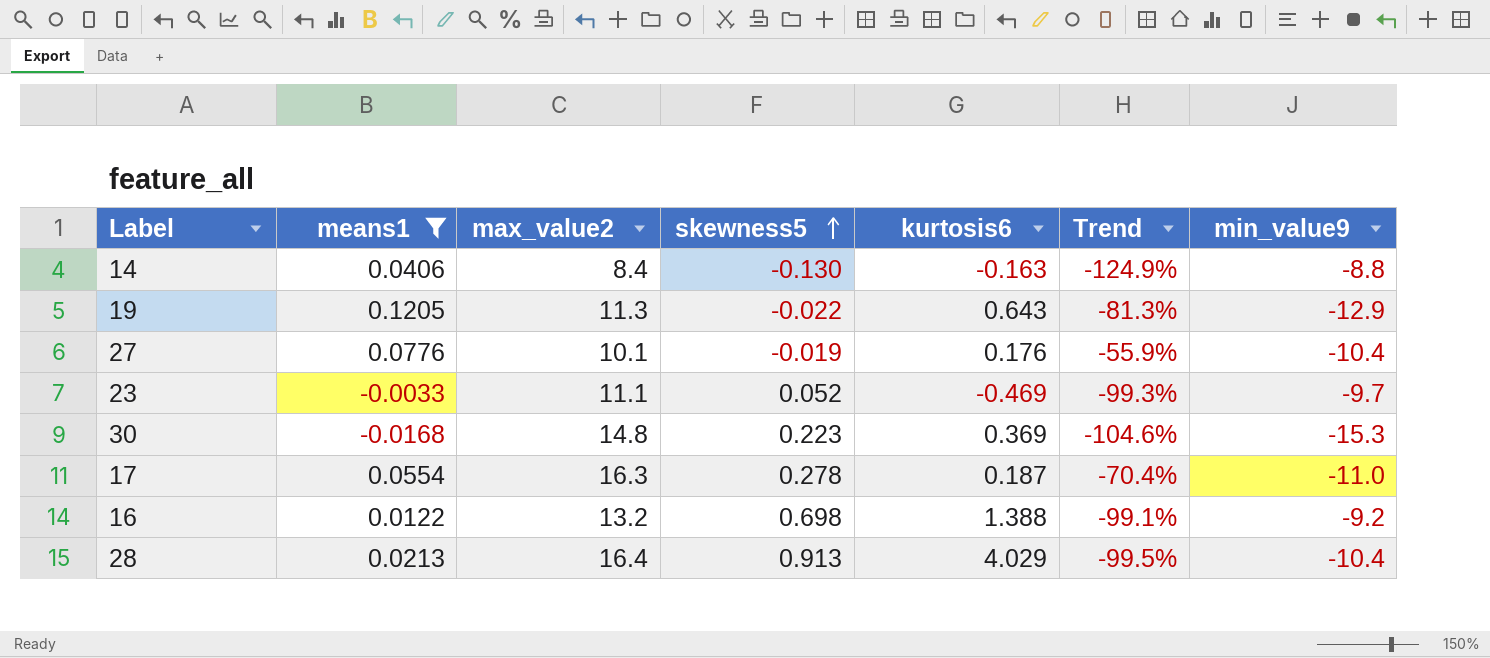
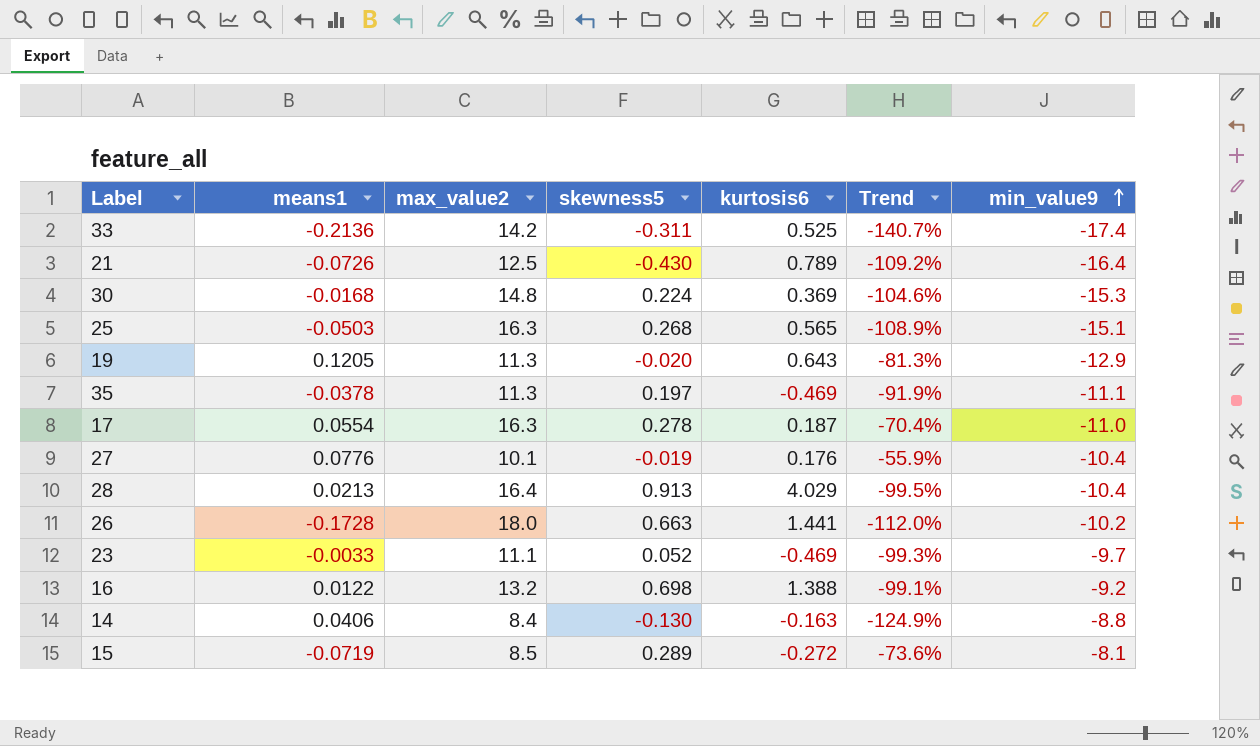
filter: means1 >= -0.0168 -> none
row order: skewness5 ascending -> min_value9 ascending
30 | skewness5: 0.223 -> 0.224
19 | skewness5: -0.022 -> -0.020

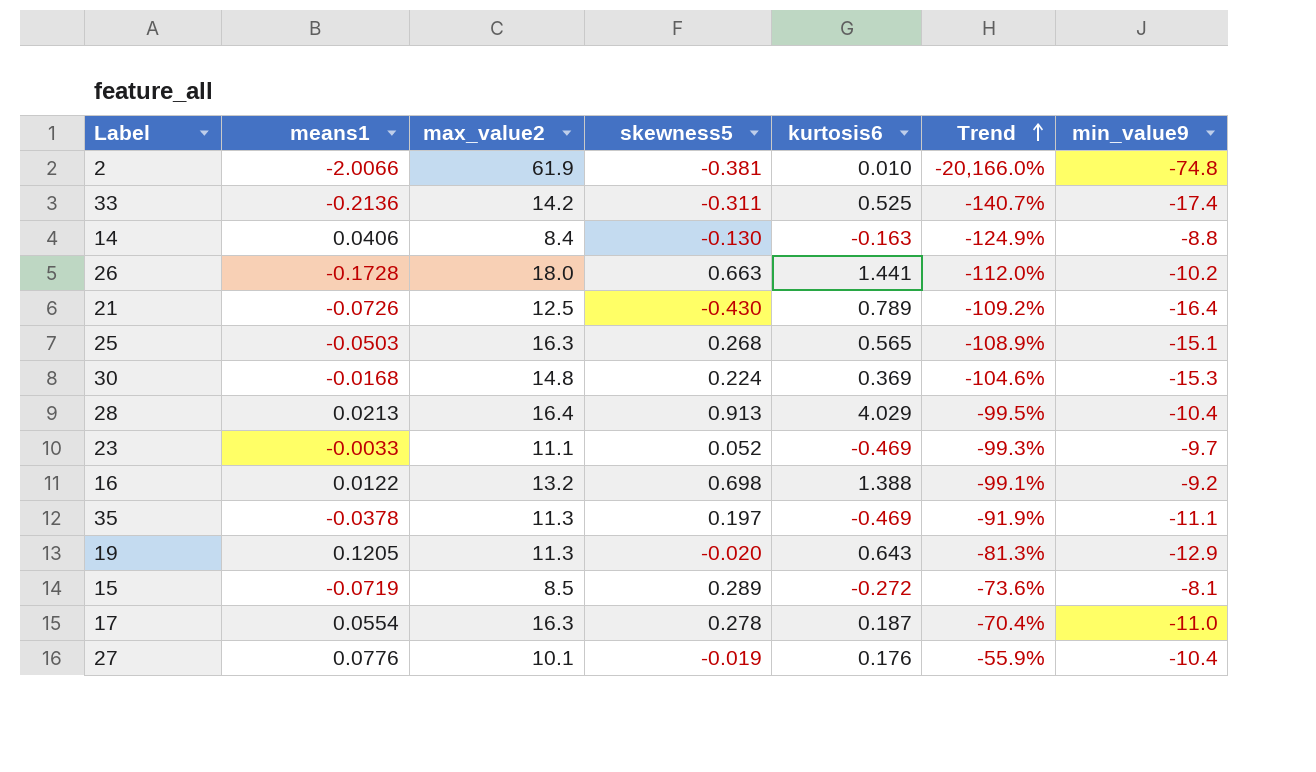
row order: min_value9 ascending -> Trend ascending
row 2: none -> -2.0066 | 61.9 | -0.381 | 0.010 | -20,166.0% | -74.8

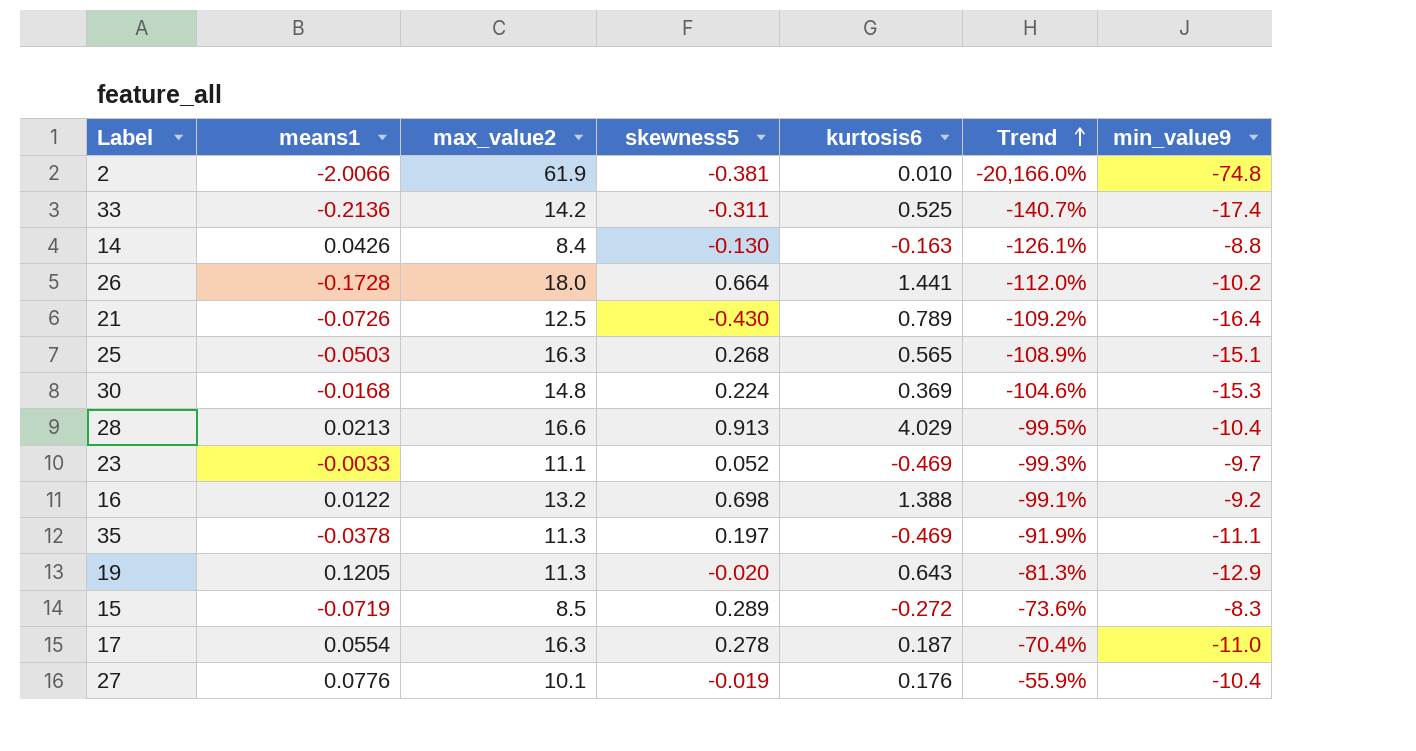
14 | means1: 0.0406 -> 0.0426
14 | Trend: -124.9% -> -126.1%
26 | skewness5: 0.663 -> 0.664
28 | max_value2: 16.4 -> 16.6
15 | min_value9: -8.1 -> -8.3

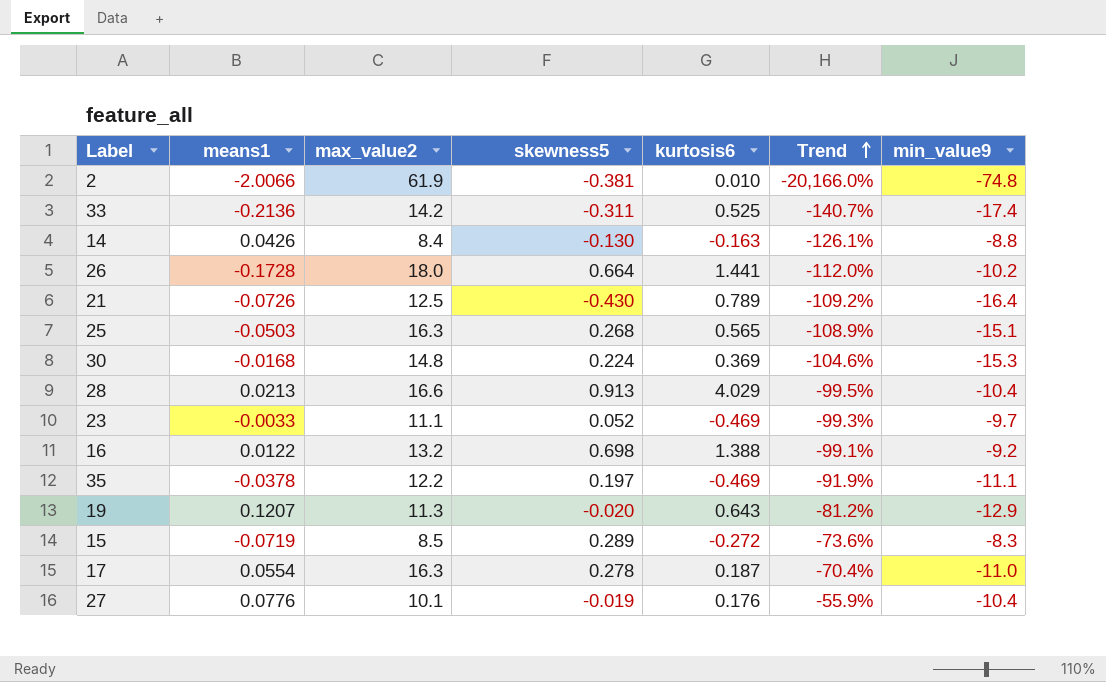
35 | max_value2: 11.3 -> 12.2
19 | means1: 0.1205 -> 0.1207
19 | Trend: -81.3% -> -81.2%

